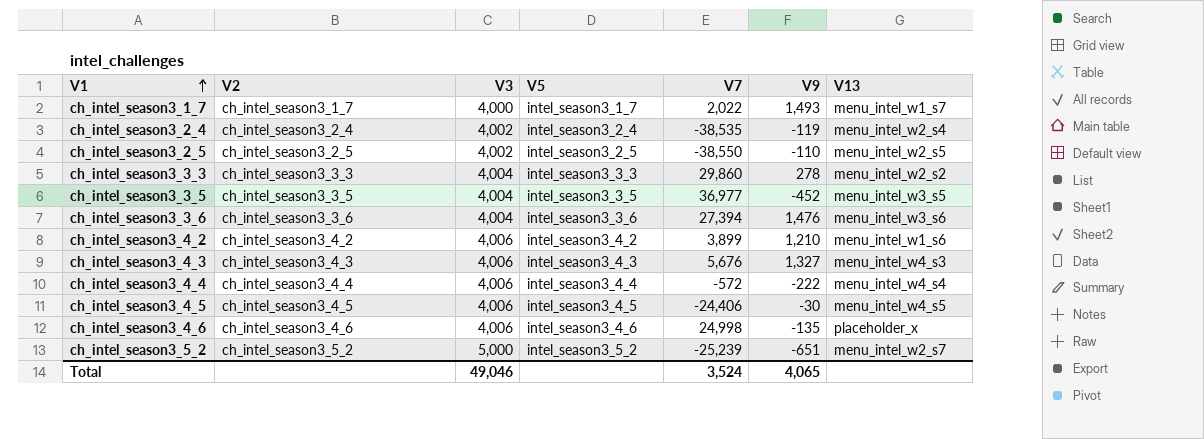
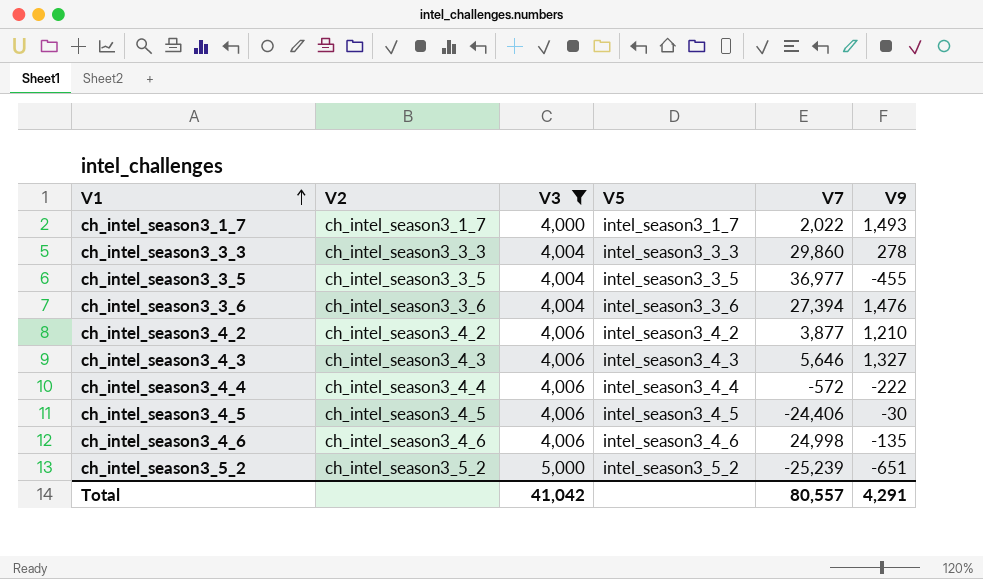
filter: none -> V3 != 4,002
column V13 | position: 7 -> none
ch_intel_season3_3_5 | V9: -452 -> -455
ch_intel_season3_4_2 | V7: 3,899 -> 3,877
ch_intel_season3_4_3 | V7: 5,676 -> 5,646
Total | V3: 49,046 -> 41,042
Total | V7: 3,524 -> 80,557
Total | V9: 4,065 -> 4,291

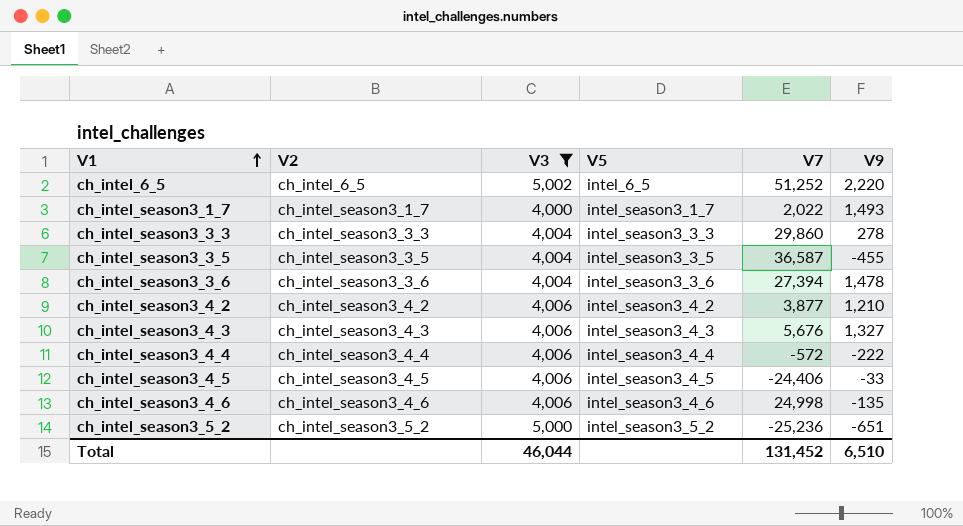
row ch_intel_6_5: none -> ch_intel_6_5 | 5,002 | intel_6_5 | 51,252 | 2,220
ch_intel_season3_3_5 | V7: 36,977 -> 36,587
ch_intel_season3_3_6 | V9: 1,476 -> 1,478
ch_intel_season3_4_3 | V7: 5,646 -> 5,676
ch_intel_season3_4_5 | V9: -30 -> -33
ch_intel_season3_5_2 | V7: -25,239 -> -25,236
Total | V3: 41,042 -> 46,044
Total | V7: 80,557 -> 131,452
Total | V9: 4,291 -> 6,510

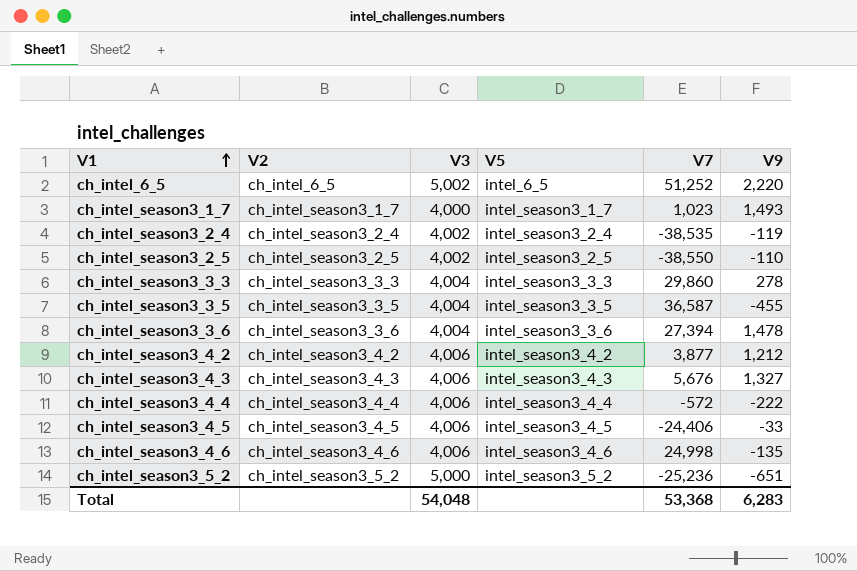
filter: V3 != 4,002 -> none
ch_intel_season3_1_7 | V7: 2,022 -> 1,023
ch_intel_season3_4_2 | V9: 1,210 -> 1,212
Total | V3: 46,044 -> 54,048
Total | V7: 131,452 -> 53,368
Total | V9: 6,510 -> 6,283

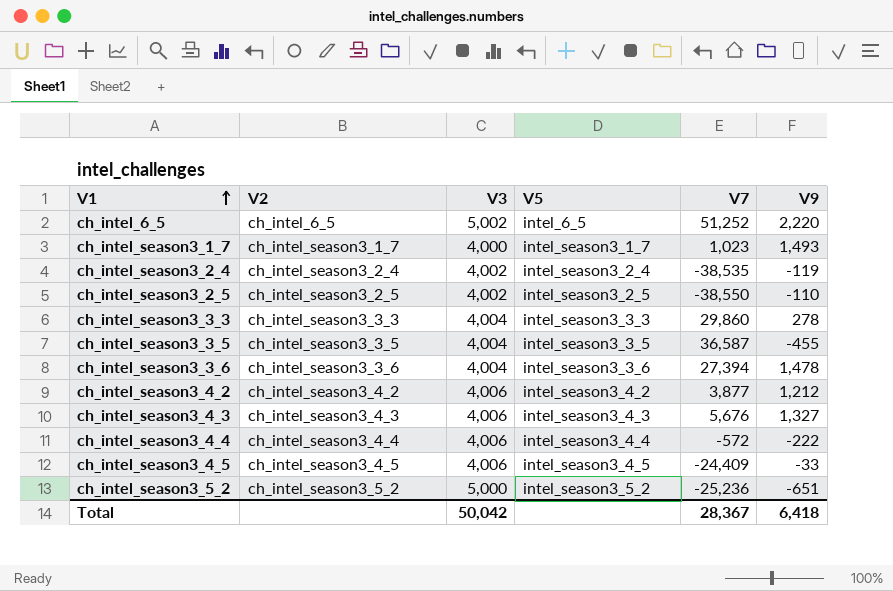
row ch_intel_season3_4_6: ch_intel_season3_4_6 | 4,006 | intel_season3_4_6 | 24,998 | -135 -> none
ch_intel_season3_4_5 | V7: -24,406 -> -24,409
Total | V3: 54,048 -> 50,042
Total | V7: 53,368 -> 28,367
Total | V9: 6,283 -> 6,418

